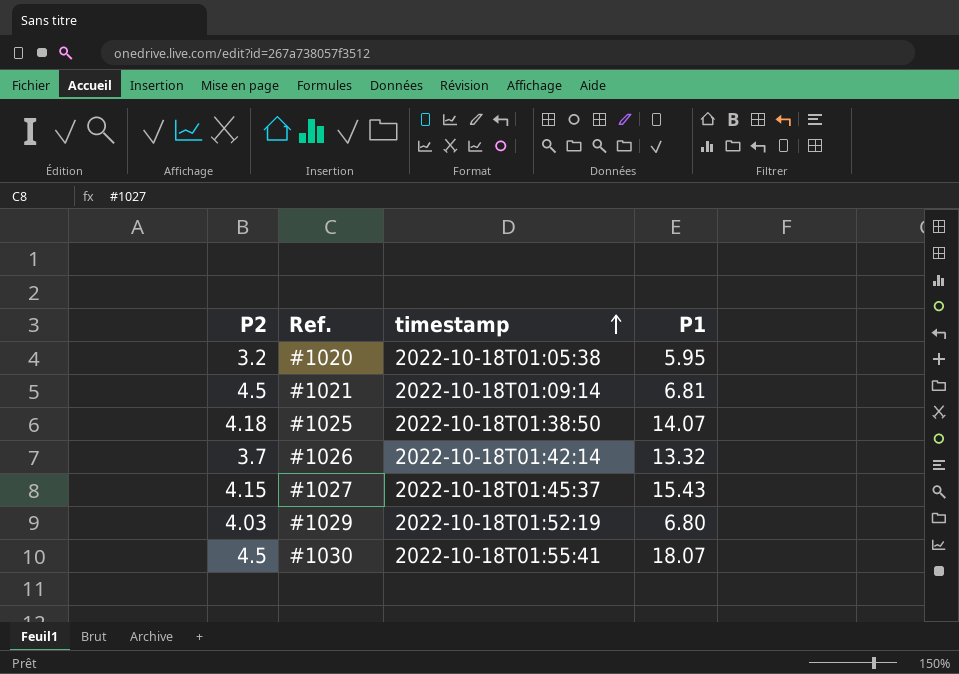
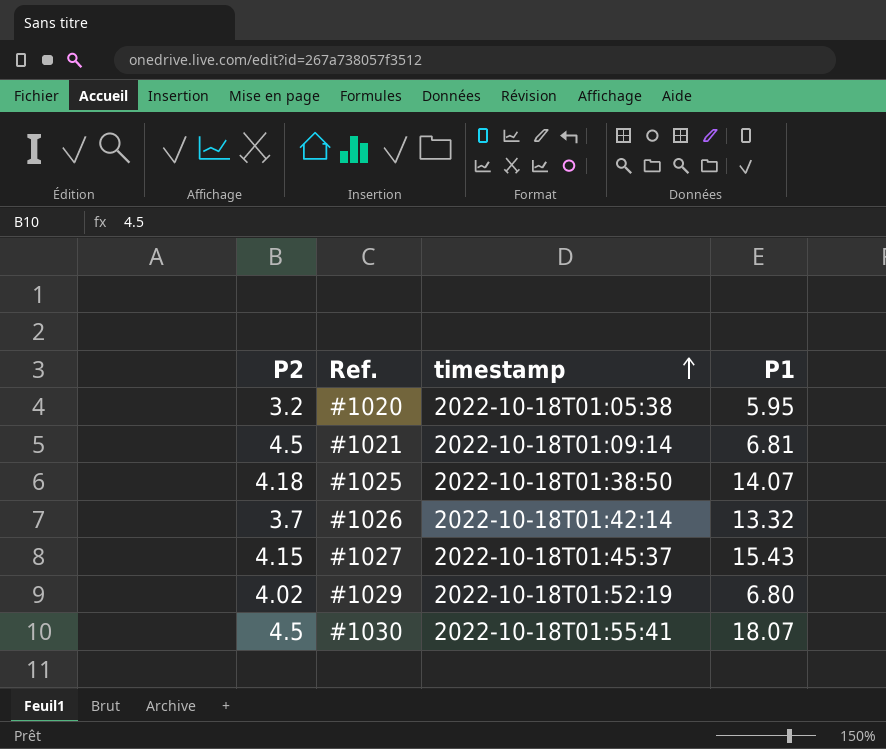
#1029 | P2: 4.03 -> 4.02

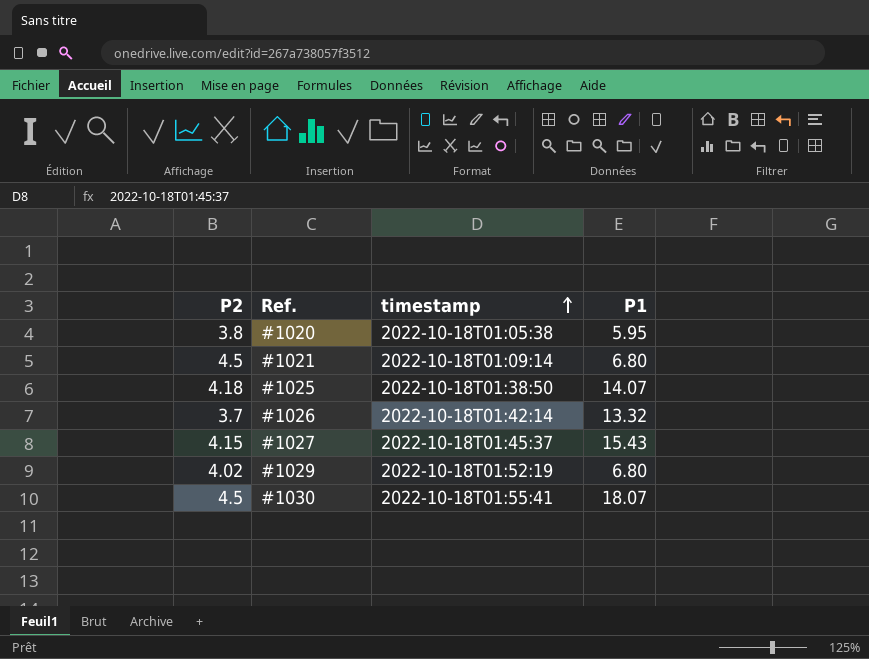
#1020 | P2: 3.2 -> 3.8
#1021 | P1: 6.81 -> 6.80

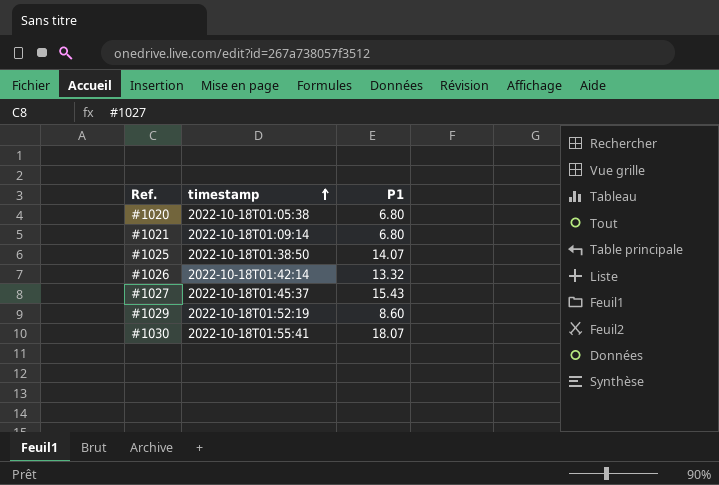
column P2 | position: 1 -> none
#1020 | P1: 5.95 -> 6.80
#1029 | P1: 6.80 -> 8.60

